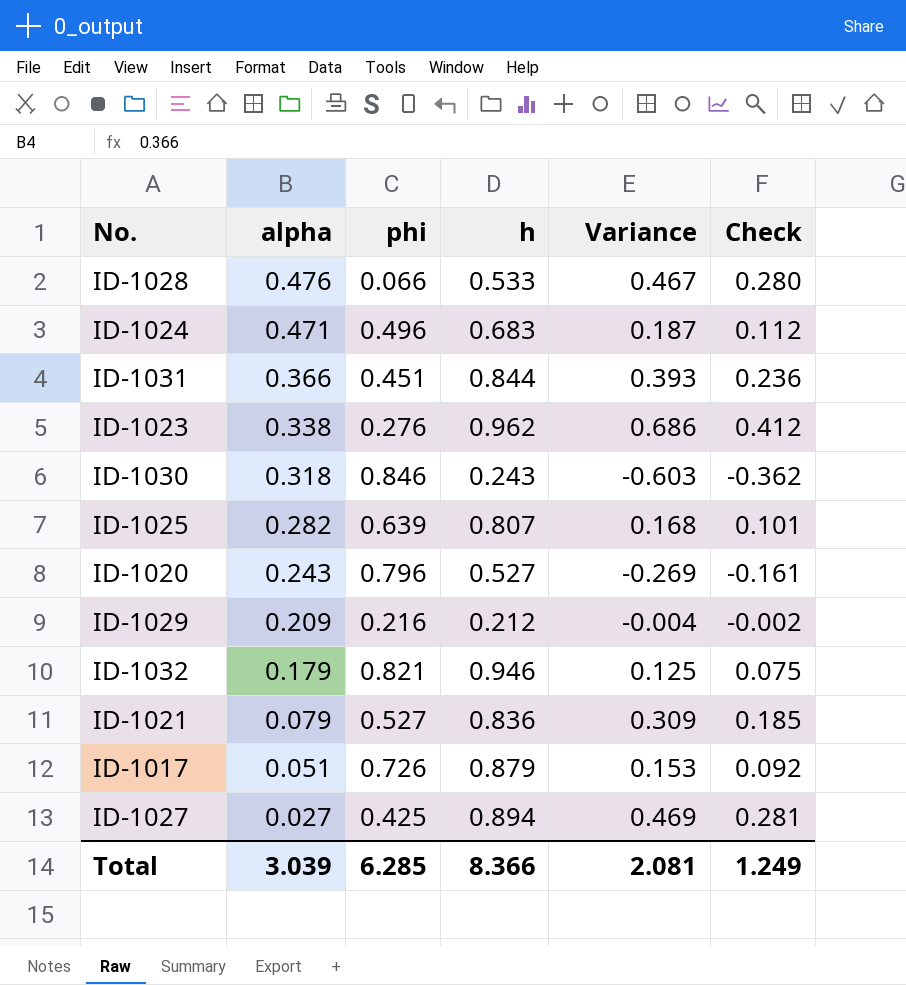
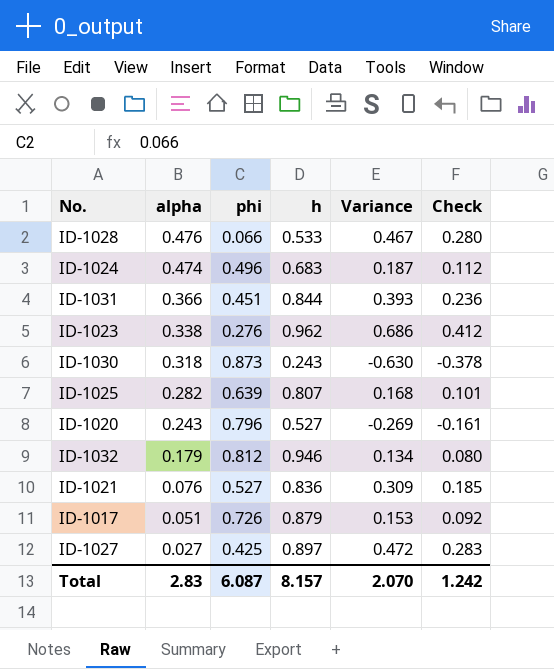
row ID-1029: 0.209 | 0.216 | 0.212 | -0.004 | -0.002 -> none
ID-1024 | alpha: 0.471 -> 0.474
ID-1030 | phi: 0.846 -> 0.873
ID-1030 | Variance: -0.603 -> -0.630
ID-1030 | Check: -0.362 -> -0.378
ID-1032 | phi: 0.821 -> 0.812
ID-1032 | Variance: 0.125 -> 0.134
ID-1032 | Check: 0.075 -> 0.080
ID-1021 | alpha: 0.079 -> 0.076
ID-1027 | h: 0.894 -> 0.897
ID-1027 | Variance: 0.469 -> 0.472
ID-1027 | Check: 0.281 -> 0.283
Total | alpha: 3.039 -> 2.83
Total | phi: 6.285 -> 6.087
Total | h: 8.366 -> 8.157
Total | Variance: 2.081 -> 2.070
Total | Check: 1.249 -> 1.242

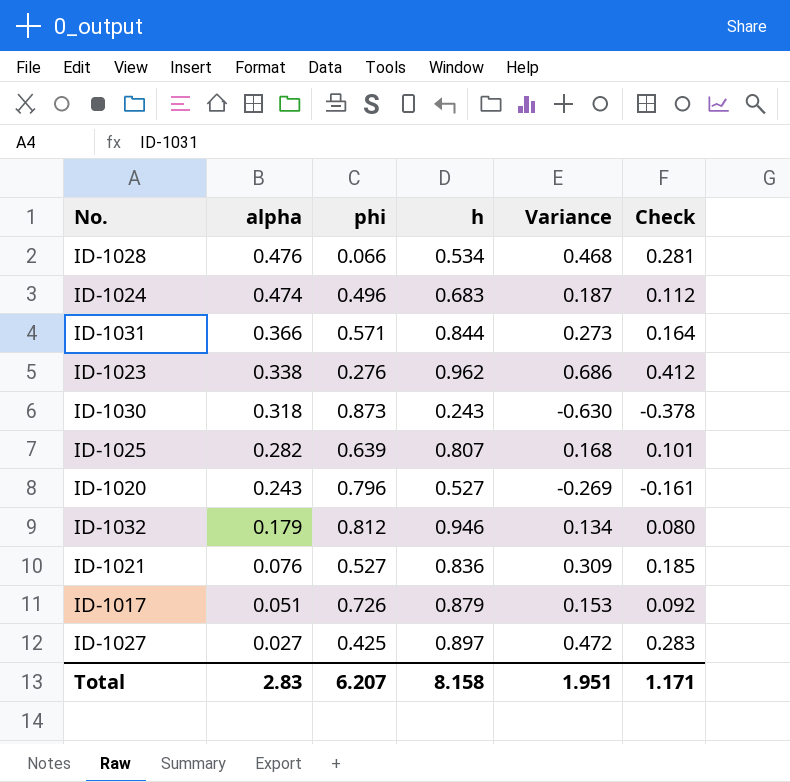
ID-1028 | h: 0.533 -> 0.534
ID-1028 | Variance: 0.467 -> 0.468
ID-1028 | Check: 0.280 -> 0.281
ID-1031 | phi: 0.451 -> 0.571
ID-1031 | Variance: 0.393 -> 0.273
ID-1031 | Check: 0.236 -> 0.164
Total | phi: 6.087 -> 6.207
Total | h: 8.157 -> 8.158
Total | Variance: 2.070 -> 1.951
Total | Check: 1.242 -> 1.171

